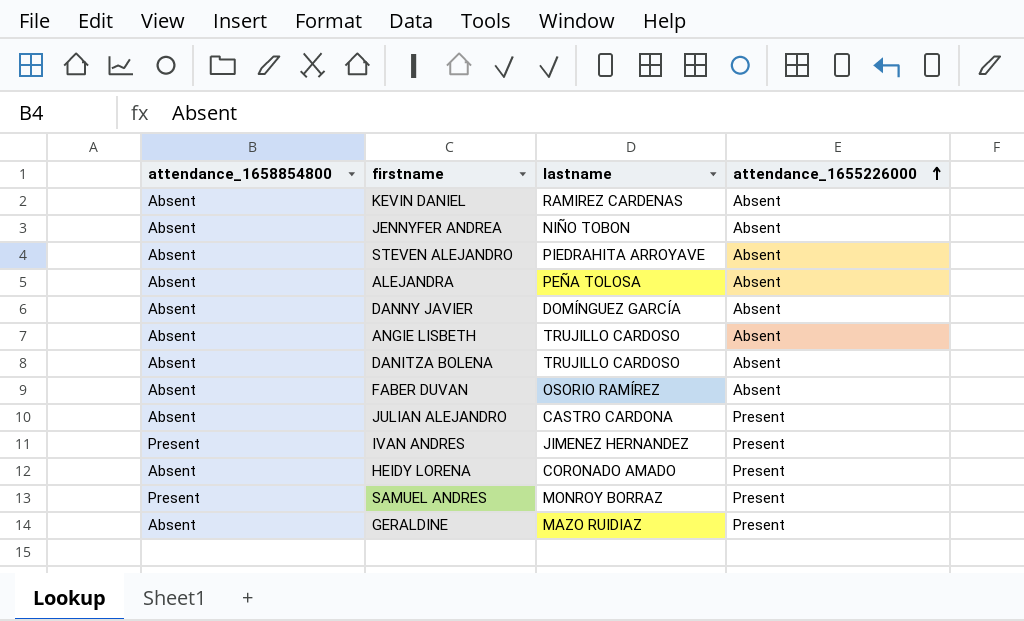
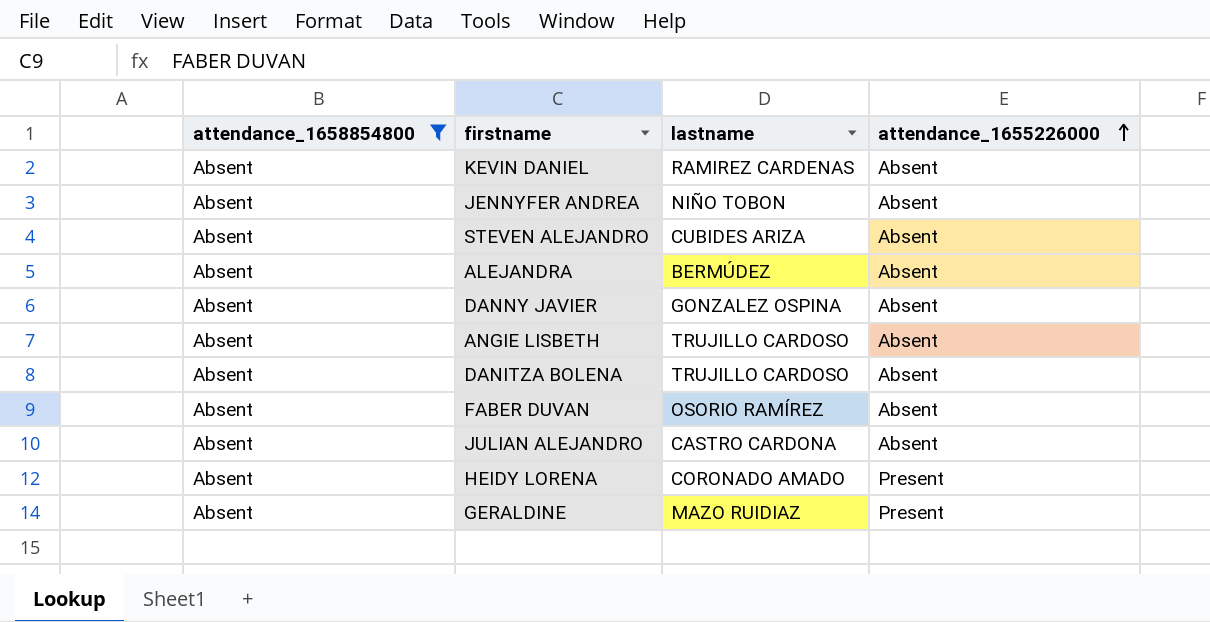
filter: none -> attendance_1658854800 = Absent
STEVEN ALEJANDRO | lastname: PIEDRAHITA ARROYAVE -> CUBIDES ARIZA
ALEJANDRA | lastname: PEÑA TOLOSA -> BERMÚDEZ
DANNY JAVIER | lastname: DOMÍNGUEZ GARCÍA -> GONZALEZ OSPINA
JULIAN ALEJANDRO | attendance_1655226000: Present -> Absent

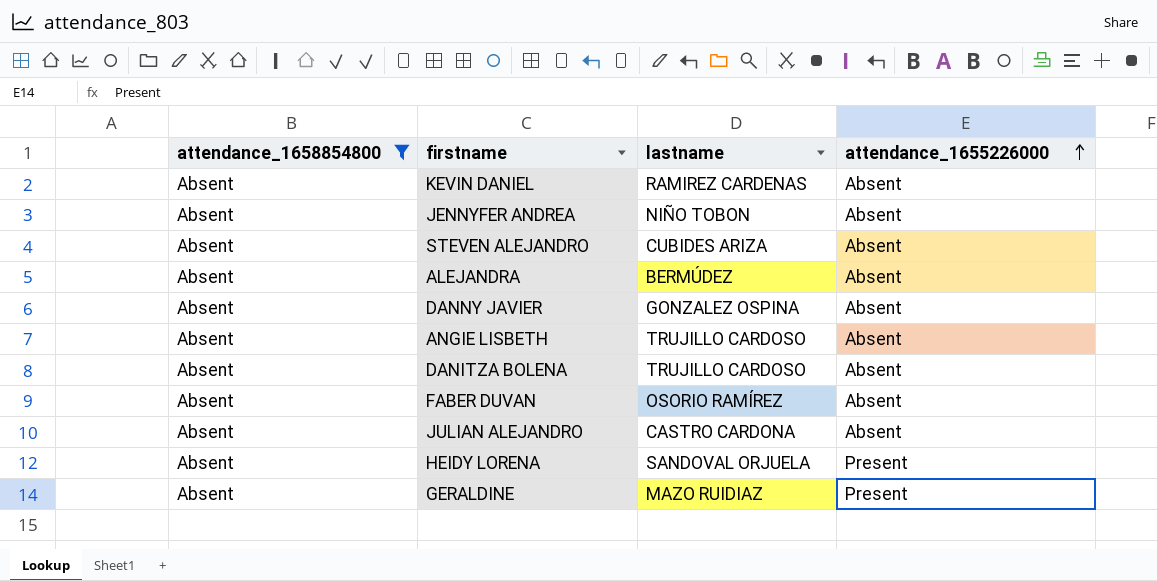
HEIDY LORENA | lastname: CORONADO AMADO -> SANDOVAL ORJUELA

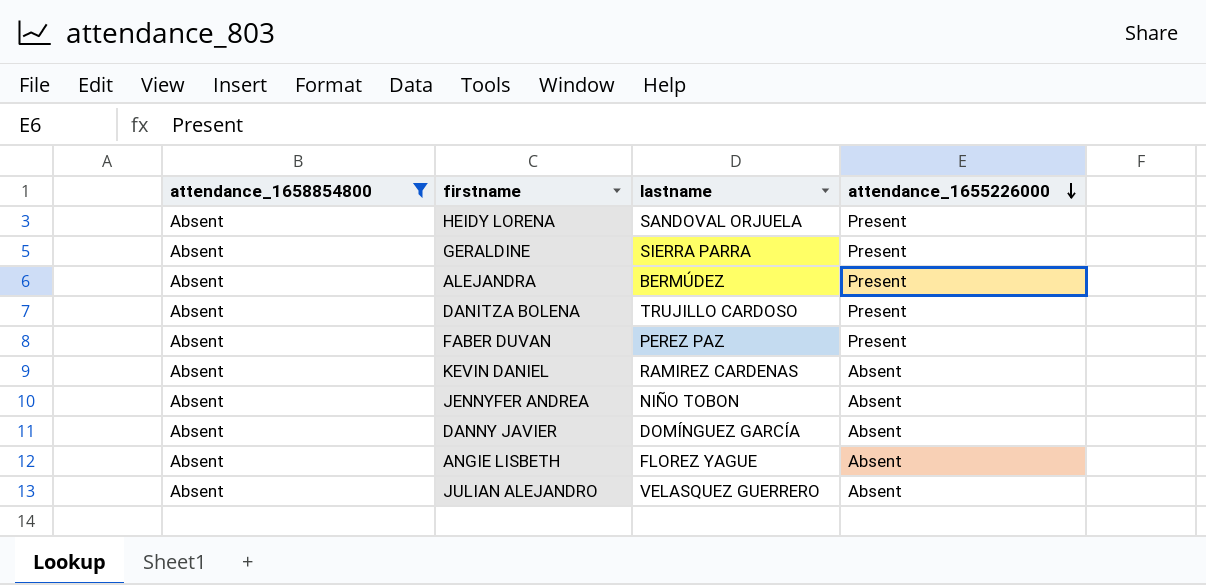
row order: attendance_1655226000 ascending -> attendance_1655226000 descending
row STEVEN ALEJANDRO: Absent | CUBIDES ARIZA | Absent -> none
GERALDINE | lastname: MAZO RUIDIAZ -> SIERRA PARRA
ALEJANDRA | attendance_1655226000: Absent -> Present
DANITZA BOLENA | attendance_1655226000: Absent -> Present
FABER DUVAN | lastname: OSORIO RAMÍREZ -> PEREZ PAZ
FABER DUVAN | attendance_1655226000: Absent -> Present
DANNY JAVIER | lastname: GONZALEZ OSPINA -> DOMÍNGUEZ GARCÍA
ANGIE LISBETH | lastname: TRUJILLO CARDOSO -> FLOREZ YAGUE
JULIAN ALEJANDRO | lastname: CASTRO CARDONA -> VELASQUEZ GUERRERO

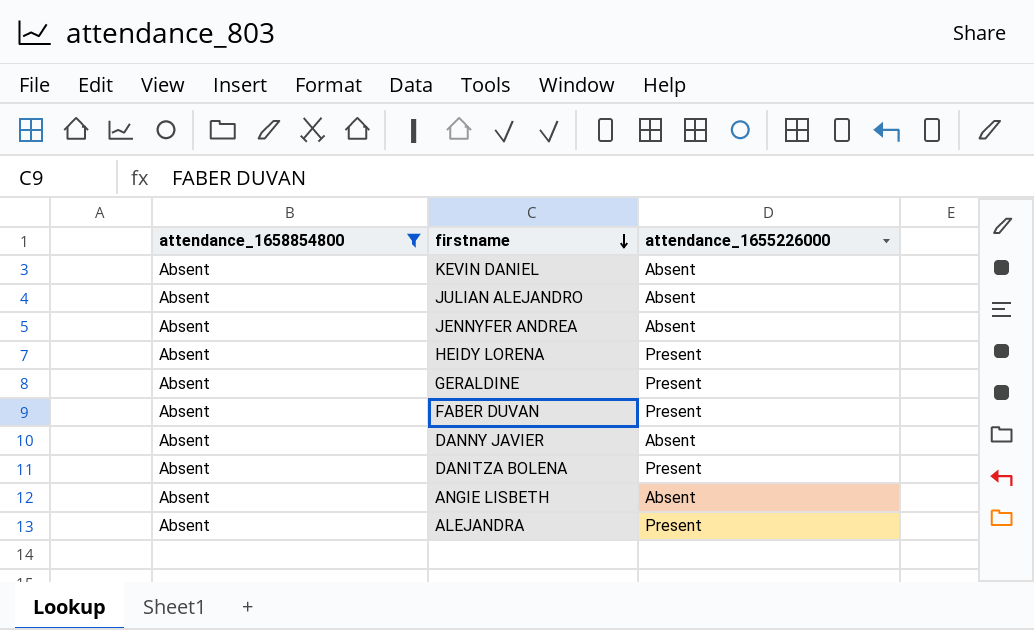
row order: attendance_1655226000 descending -> firstname descending
column lastname | position: 3 -> none

